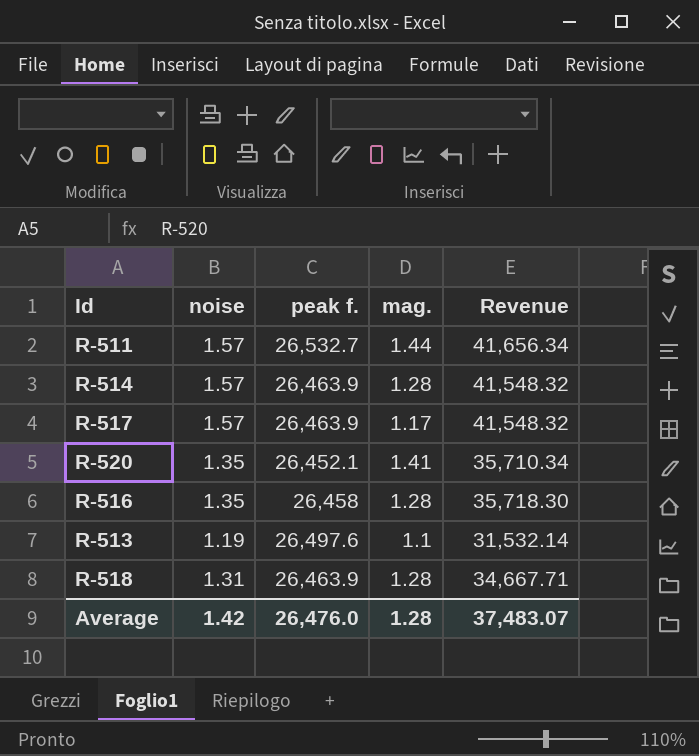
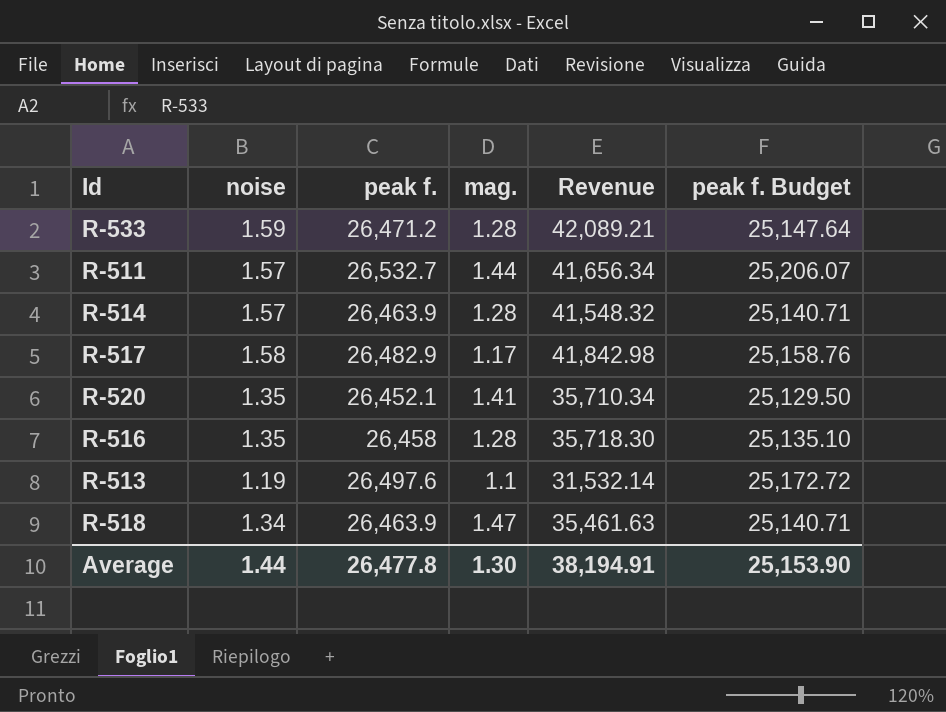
column peak f. Budget | formula: none -> [peak f.] * 0.95
row R-533: none -> 1.59 | 26,471.2 | 1.28 | 42,089.21 | 25,147.64
R-517 | noise: 1.57 -> 1.58
R-517 | peak f.: 26,463.9 -> 26,482.9
R-517 | Revenue: 41,548.32 -> 41,842.98
R-518 | noise: 1.31 -> 1.34
R-518 | mag.: 1.28 -> 1.47
R-518 | Revenue: 34,667.71 -> 35,461.63
Average | noise: 1.42 -> 1.44
Average | peak f.: 26,476.0 -> 26,477.8
Average | mag.: 1.28 -> 1.30
Average | Revenue: 37,483.07 -> 38,194.91

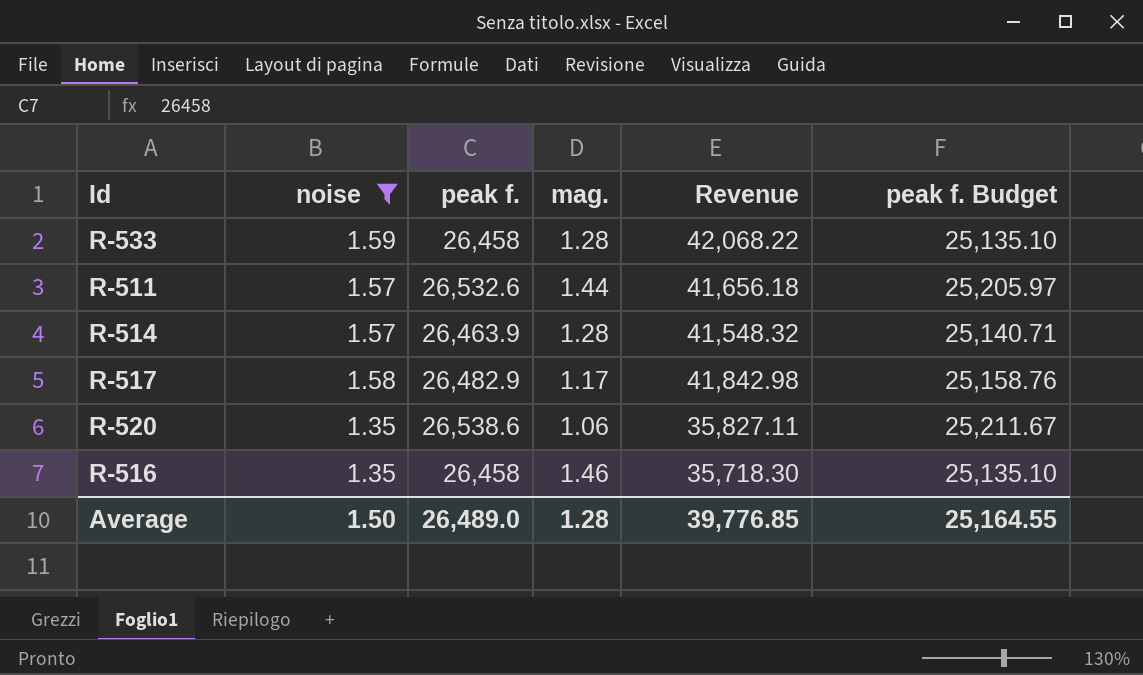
filter: none -> noise >= 1.35
R-533 | peak f.: 26,471.2 -> 26,458
R-533 | Revenue: 42,089.21 -> 42,068.22
R-533 | peak f. Budget: 25,147.64 -> 25,135.10
R-511 | peak f.: 26,532.7 -> 26,532.6
R-511 | Revenue: 41,656.34 -> 41,656.18
R-511 | peak f. Budget: 25,206.07 -> 25,205.97
R-520 | peak f.: 26,452.1 -> 26,538.6
R-520 | mag.: 1.41 -> 1.06
R-520 | Revenue: 35,710.34 -> 35,827.11
R-520 | peak f. Budget: 25,129.50 -> 25,211.67
R-516 | mag.: 1.28 -> 1.46
Average | noise: 1.44 -> 1.50
Average | peak f.: 26,477.8 -> 26,489.0
Average | mag.: 1.30 -> 1.28
Average | Revenue: 38,194.91 -> 39,776.85
Average | peak f. Budget: 25,153.90 -> 25,164.55

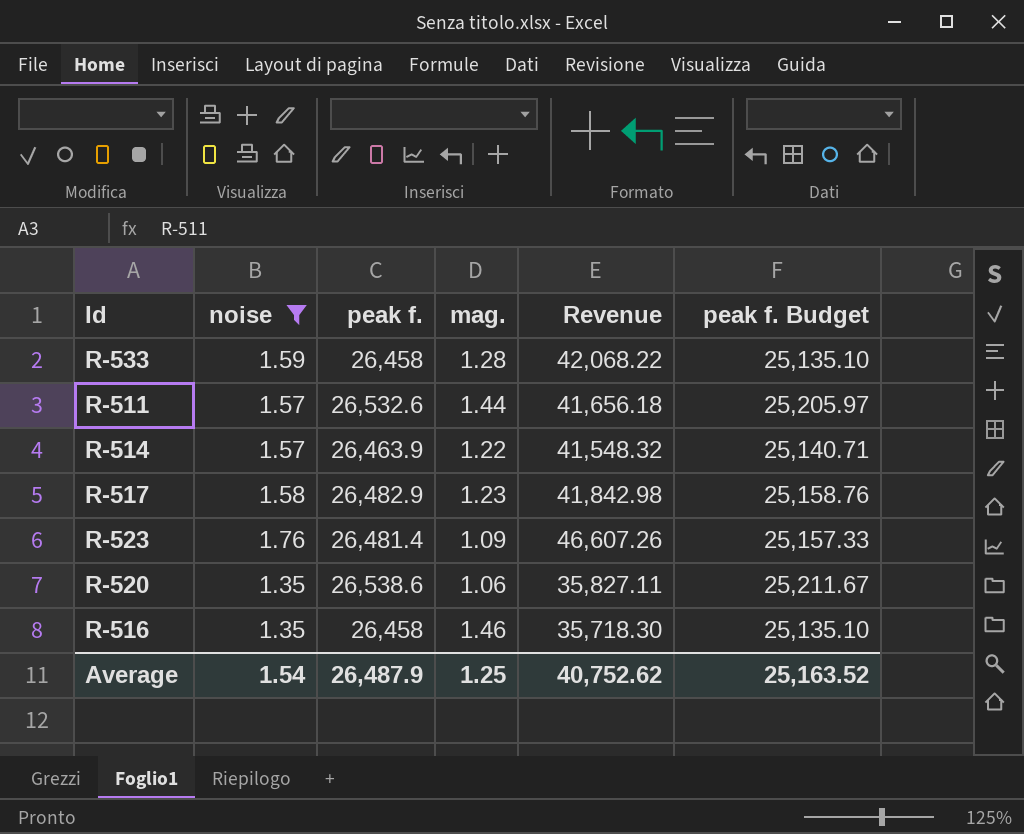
R-514 | mag.: 1.28 -> 1.22
R-517 | mag.: 1.17 -> 1.23
row R-523: none -> 1.76 | 26,481.4 | 1.09 | 46,607.26 | 25,157.33
Average | noise: 1.50 -> 1.54
Average | peak f.: 26,489.0 -> 26,487.9
Average | mag.: 1.28 -> 1.25
Average | Revenue: 39,776.85 -> 40,752.62
Average | peak f. Budget: 25,164.55 -> 25,163.52

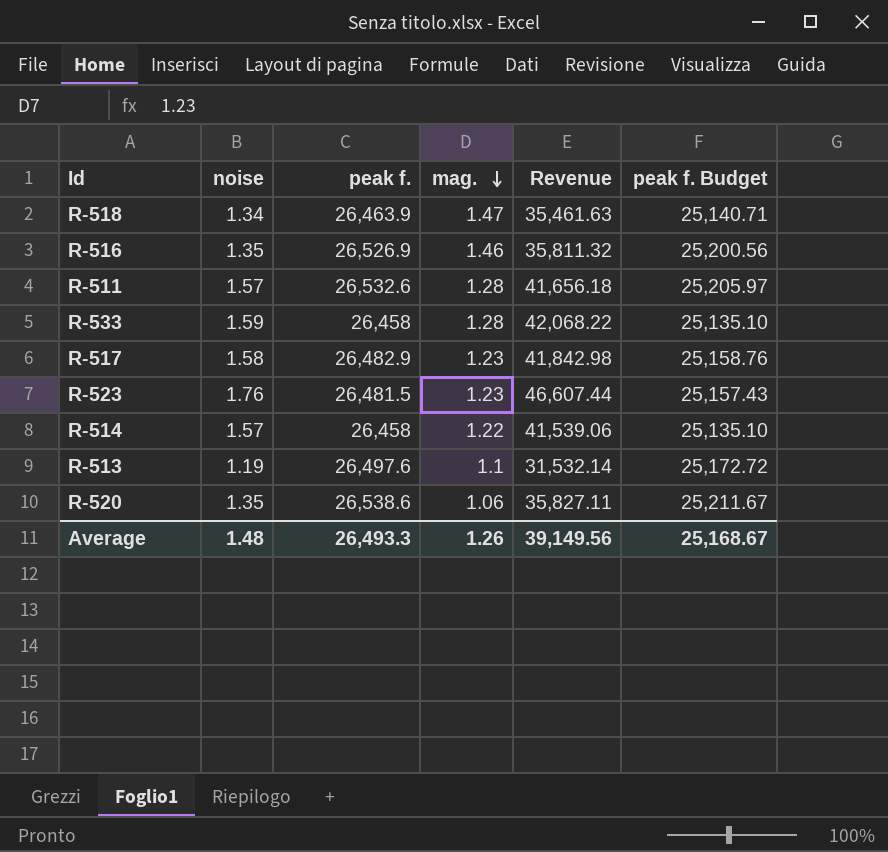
filter: noise >= 1.35 -> none
row order: none -> mag. descending
R-516 | peak f.: 26,458 -> 26,526.9
R-516 | Revenue: 35,718.30 -> 35,811.32
R-516 | peak f. Budget: 25,135.10 -> 25,200.56
R-511 | mag.: 1.44 -> 1.28
R-523 | peak f.: 26,481.4 -> 26,481.5
R-523 | mag.: 1.09 -> 1.23
R-523 | Revenue: 46,607.26 -> 46,607.44
R-523 | peak f. Budget: 25,157.33 -> 25,157.43
R-514 | peak f.: 26,463.9 -> 26,458
R-514 | Revenue: 41,548.32 -> 41,539.06
R-514 | peak f. Budget: 25,140.71 -> 25,135.10
Average | noise: 1.54 -> 1.48
Average | peak f.: 26,487.9 -> 26,493.3
Average | mag.: 1.25 -> 1.26
Average | Revenue: 40,752.62 -> 39,149.56
Average | peak f. Budget: 25,163.52 -> 25,168.67

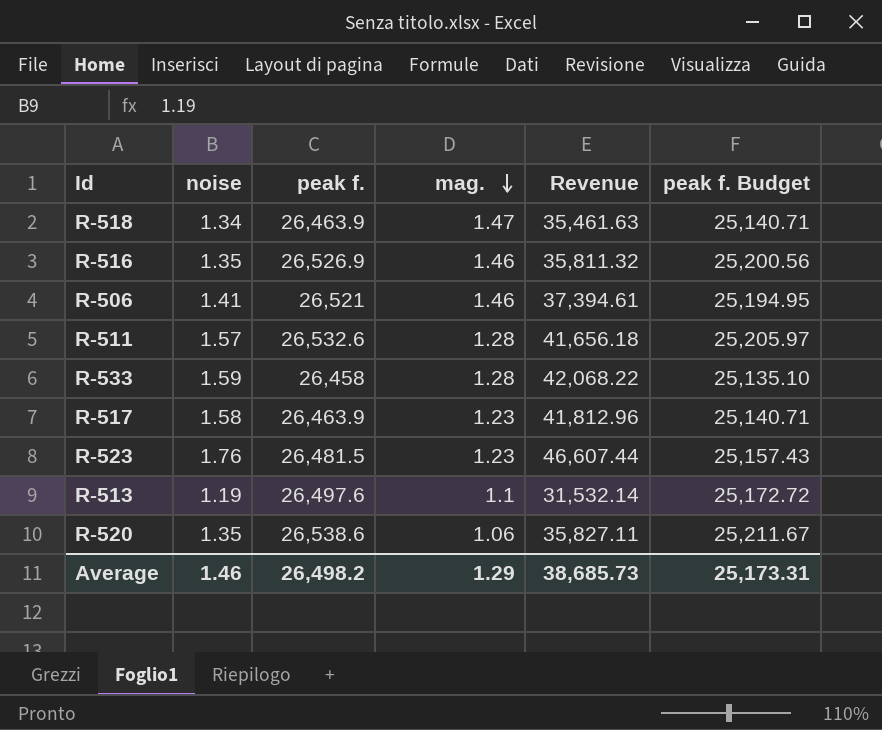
row R-514: 1.57 | 26,458 | 1.22 | 41,539.06 | 25,135.10 -> none
row R-506: none -> 1.41 | 26,521 | 1.46 | 37,394.61 | 25,194.95
R-517 | peak f.: 26,482.9 -> 26,463.9
R-517 | Revenue: 41,842.98 -> 41,812.96
R-517 | peak f. Budget: 25,158.76 -> 25,140.71
Average | noise: 1.48 -> 1.46
Average | peak f.: 26,493.3 -> 26,498.2
Average | mag.: 1.26 -> 1.29
Average | Revenue: 39,149.56 -> 38,685.73
Average | peak f. Budget: 25,168.67 -> 25,173.31

